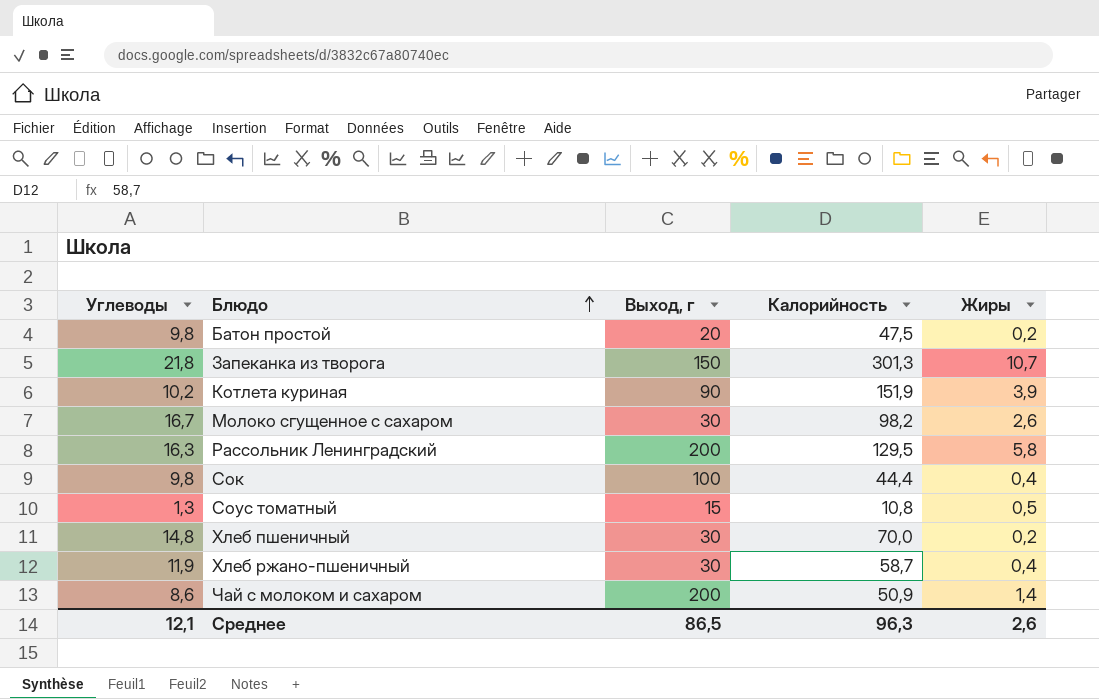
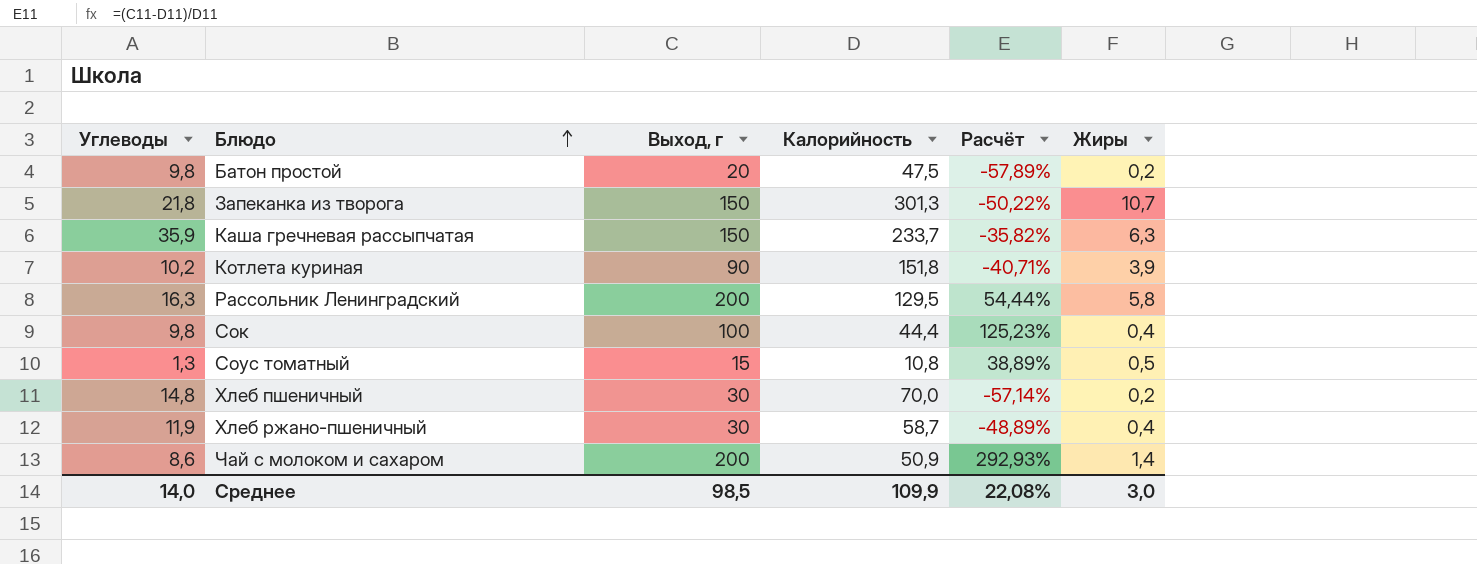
column Расчёт | formula: none -> ([Выход, г] - [Калорийность]) / [Калорийность]
row Молоко сгущенное с сахаром: 16,7 | 30 | 98,2 | 2,6 -> none
row Каша гречневая рассыпчатая: none -> 35,9 | 150 | 233,7 | -35,82% | 6,3
Котлета куриная | Калорийность: 151,9 -> 151,8
Среднее | Углеводы: 12,1 -> 14,0
Среднее | Выход, г: 86,5 -> 98,5
Среднее | Калорийность: 96,3 -> 109,9
Среднее | Жиры: 2,6 -> 3,0

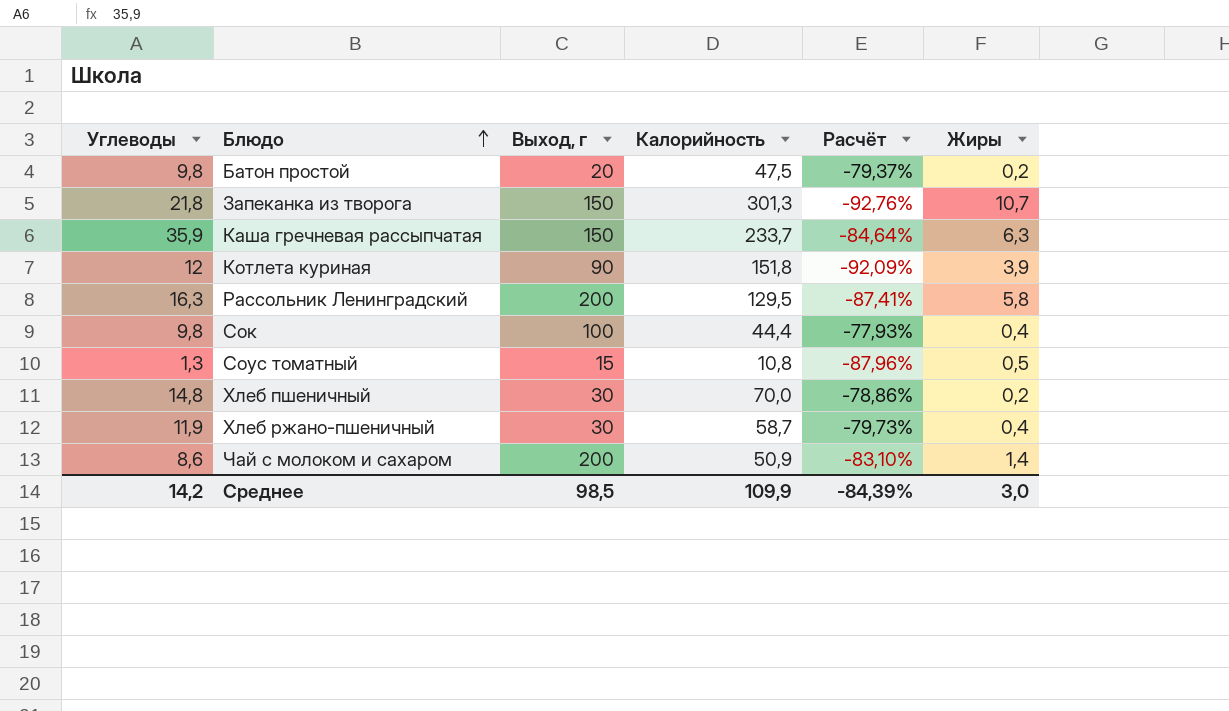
column Расчёт | formula: ([Выход, г] - [Калорийность]) / [Калорийность] -> ([Углеводы] - [Калорийность]) / [Калорийность]
Котлета куриная | Углеводы: 10,2 -> 12
Среднее | Углеводы: 14,0 -> 14,2
Среднее | Расчёт: 22,08% -> -84,39%

